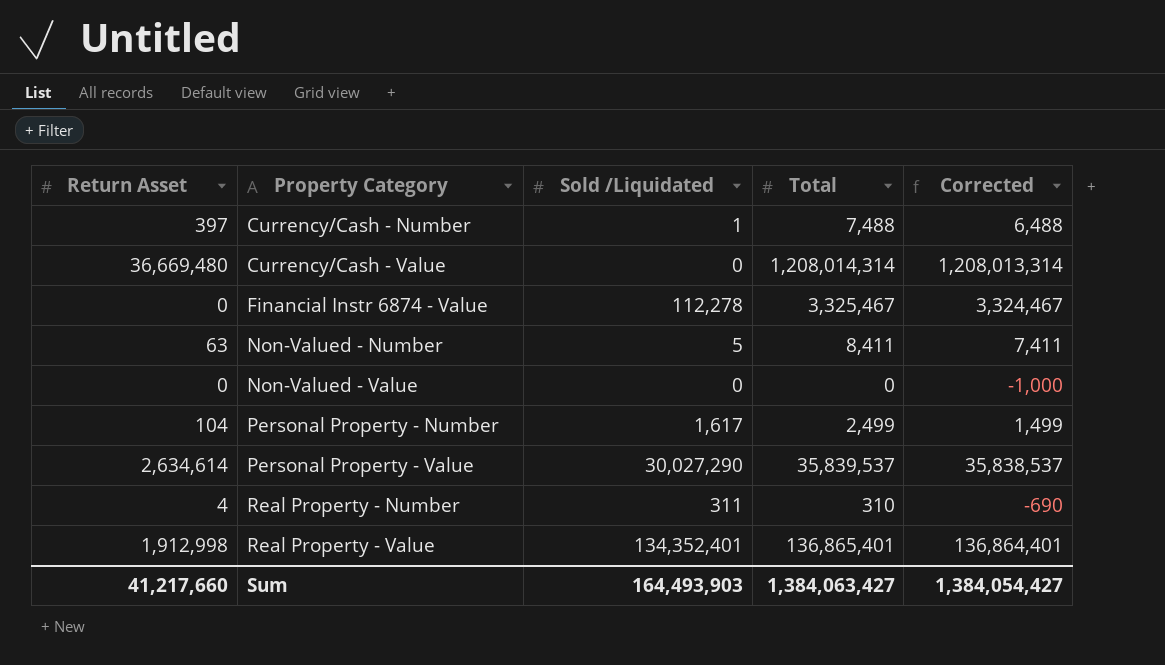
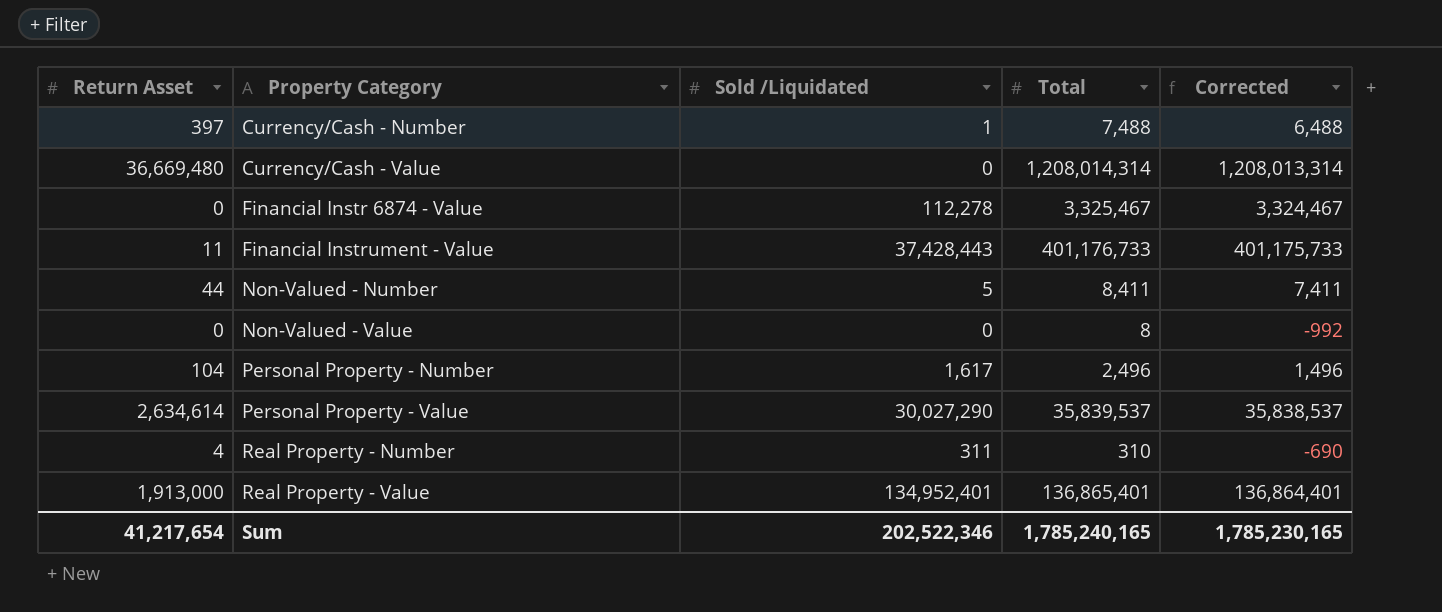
row Financial Instrument - Value: none -> 11 | 37,428,443 | 401,176,733 | 401,175,733
Non-Valued - Number | Return Asset: 63 -> 44
Non-Valued - Value | Total: 0 -> 8
Non-Valued - Value | Corrected: -1,000 -> -992
Personal Property - Number | Total: 2,499 -> 2,496
Personal Property - Number | Corrected: 1,499 -> 1,496
Real Property - Value | Return Asset: 1,912,998 -> 1,913,000
Real Property - Value | Sold /Liquidated: 134,352,401 -> 134,952,401
Sum | Return Asset: 41,217,660 -> 41,217,654
Sum | Sold /Liquidated: 164,493,903 -> 202,522,346
Sum | Total: 1,384,063,427 -> 1,785,240,165
Sum | Corrected: 1,384,054,427 -> 1,785,230,165

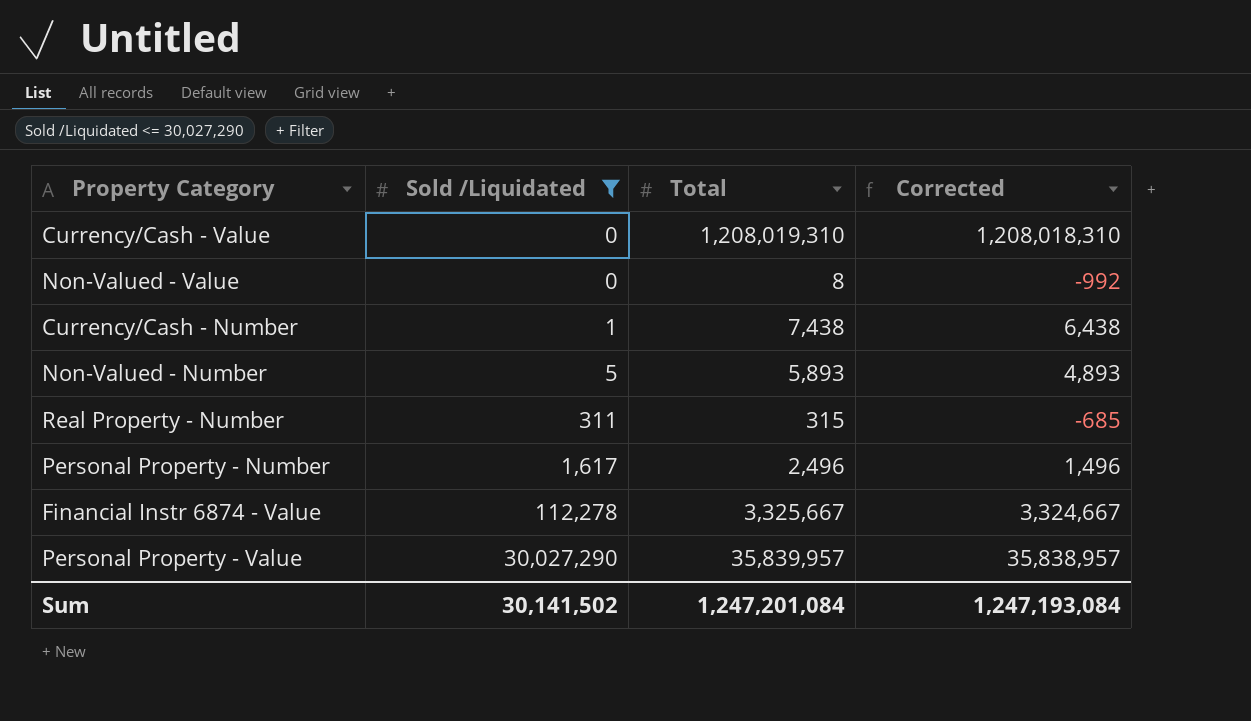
filter: none -> Sold /Liquidated <= 30,027,290
row order: Property Category ascending -> Sold /Liquidated ascending
column Return Asset | position: 1 -> none
Currency/Cash - Value | Total: 1,208,014,314 -> 1,208,019,310
Currency/Cash - Value | Corrected: 1,208,013,314 -> 1,208,018,310
Currency/Cash - Number | Total: 7,488 -> 7,438
Currency/Cash - Number | Corrected: 6,488 -> 6,438
Non-Valued - Number | Total: 8,411 -> 5,893
Non-Valued - Number | Corrected: 7,411 -> 4,893
Real Property - Number | Total: 310 -> 315
Real Property - Number | Corrected: -690 -> -685
Financial Instr 6874 - Value | Total: 3,325,467 -> 3,325,667
Financial Instr 6874 - Value | Corrected: 3,324,467 -> 3,324,667
Personal Property - Value | Total: 35,839,537 -> 35,839,957
Personal Property - Value | Corrected: 35,838,537 -> 35,838,957
Sum | Sold /Liquidated: 202,522,346 -> 30,141,502
Sum | Total: 1,785,240,165 -> 1,247,201,084
Sum | Corrected: 1,785,230,165 -> 1,247,193,084

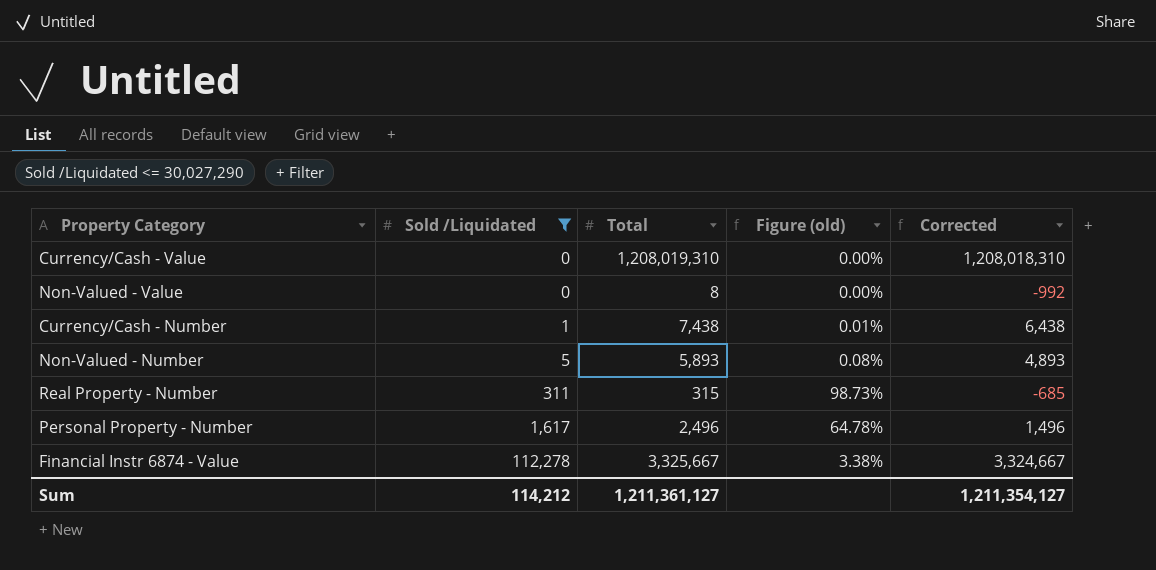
column Figure (old) | formula: none -> [Sold /Liquidated] / [Total]
row Personal Property - Value: 30,027,290 | 35,839,957 | 35,838,957 -> none
Sum | Sold /Liquidated: 30,141,502 -> 114,212
Sum | Total: 1,247,201,084 -> 1,211,361,127
Sum | Corrected: 1,247,193,084 -> 1,211,354,127

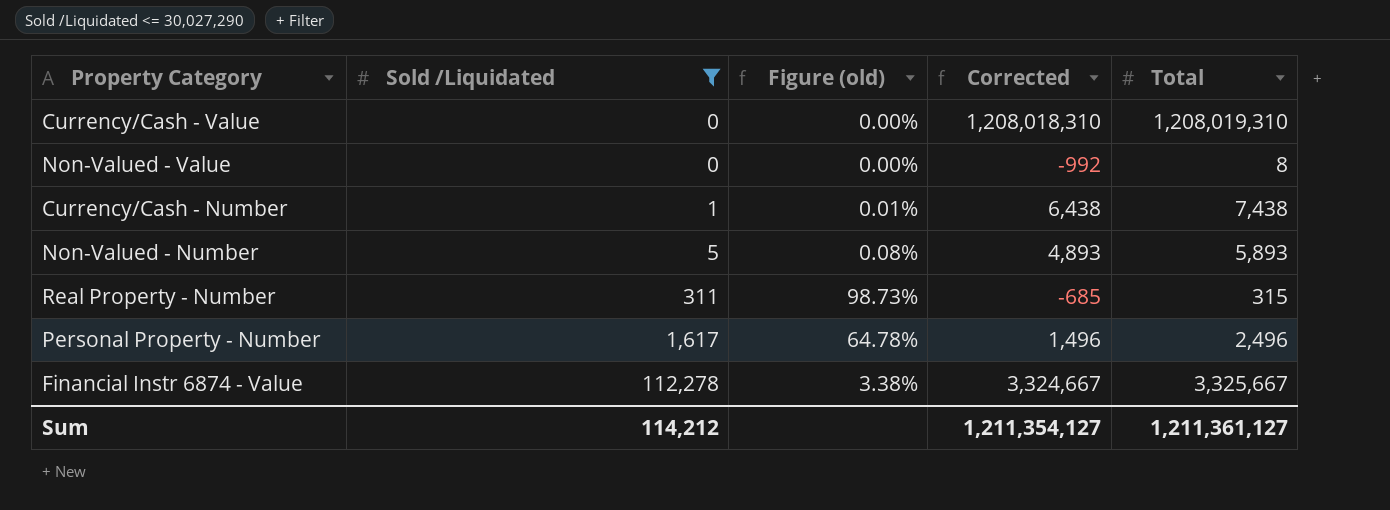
column Total | position: 3 -> 5

